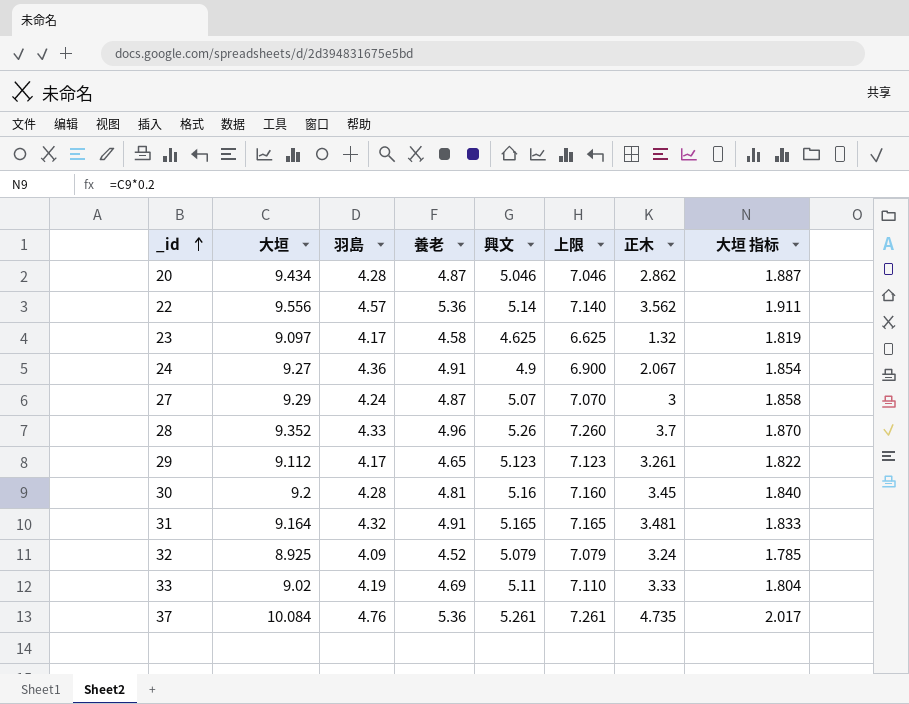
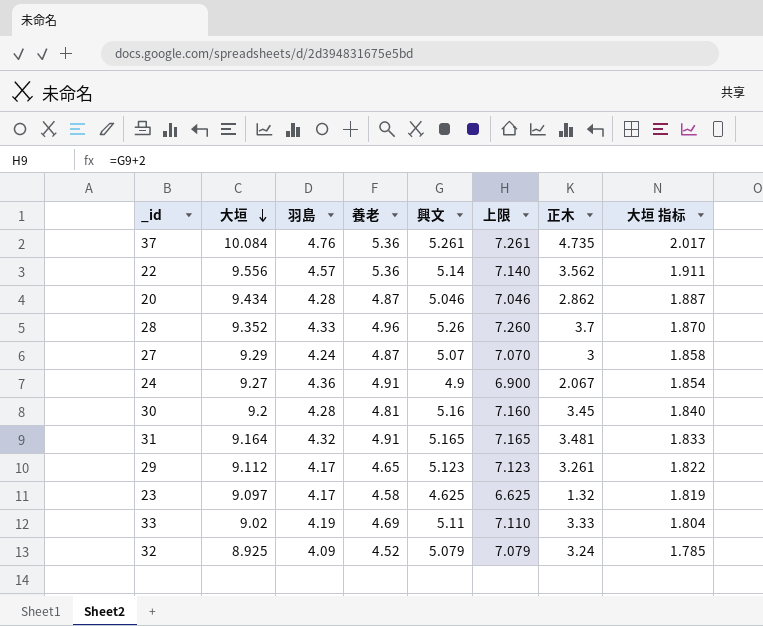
row order: _id ascending -> 大垣 descending

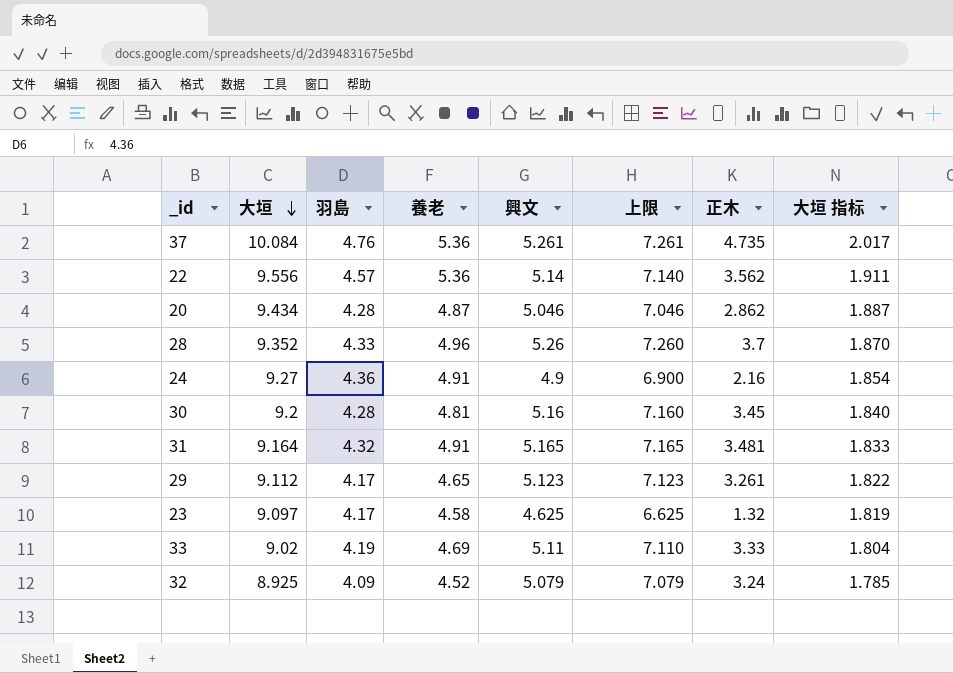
row 27: 9.29 | 4.24 | 4.87 | 5.07 | 7.070 | 3 | 1.858 -> none
24 | 正木: 2.067 -> 2.16

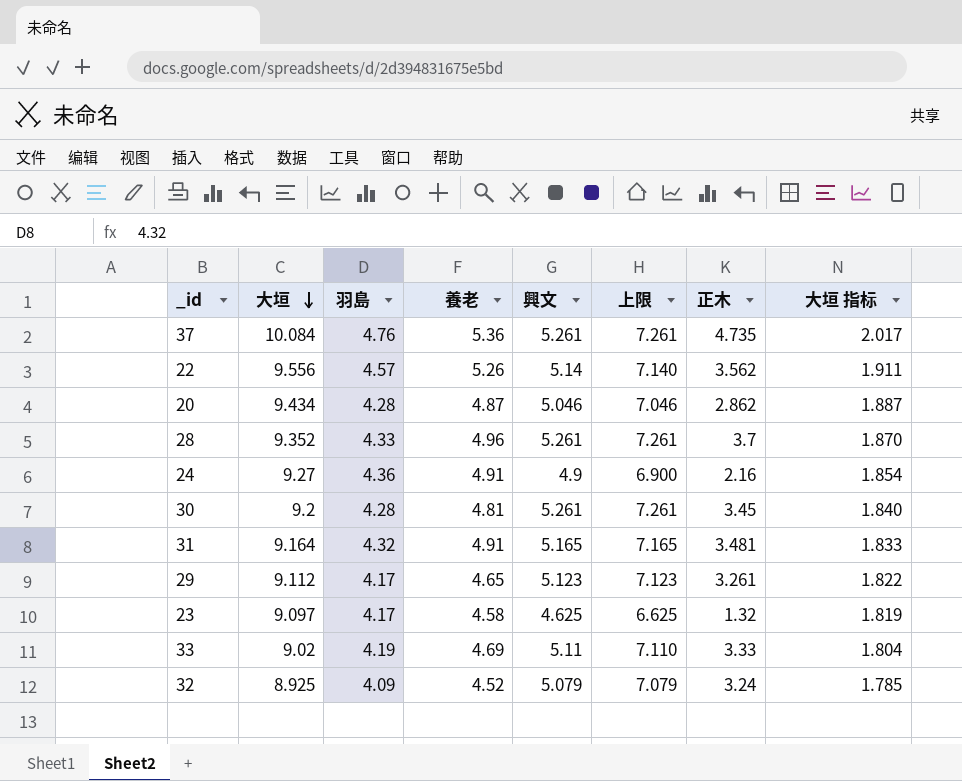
22 | 養老: 5.36 -> 5.26
28 | 興文: 5.26 -> 5.261
28 | 上限: 7.260 -> 7.261
30 | 興文: 5.16 -> 5.261
30 | 上限: 7.160 -> 7.261

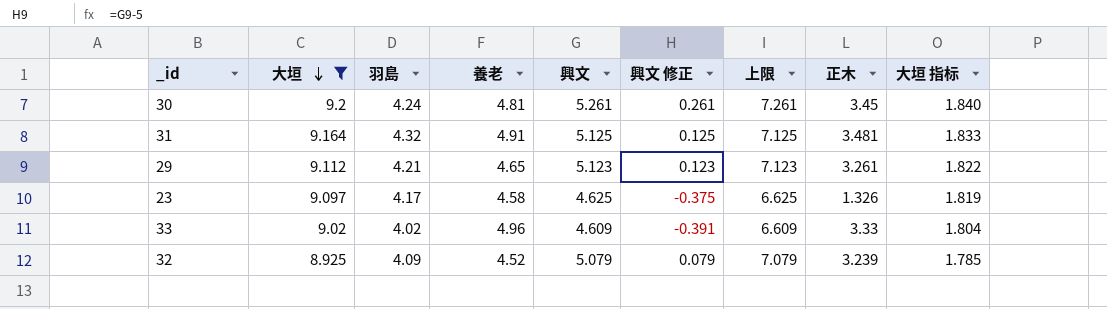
filter: none -> 大垣 <= 9.2
column 興文 修正 | formula: none -> [興文] - 5
30 | 羽島: 4.28 -> 4.24
31 | 興文: 5.165 -> 5.125
31 | 上限: 7.165 -> 7.125
29 | 羽島: 4.17 -> 4.21
23 | 正木: 1.32 -> 1.326
33 | 羽島: 4.19 -> 4.02
33 | 養老: 4.69 -> 4.96
33 | 興文: 5.11 -> 4.609
33 | 上限: 7.110 -> 6.609
32 | 正木: 3.24 -> 3.239

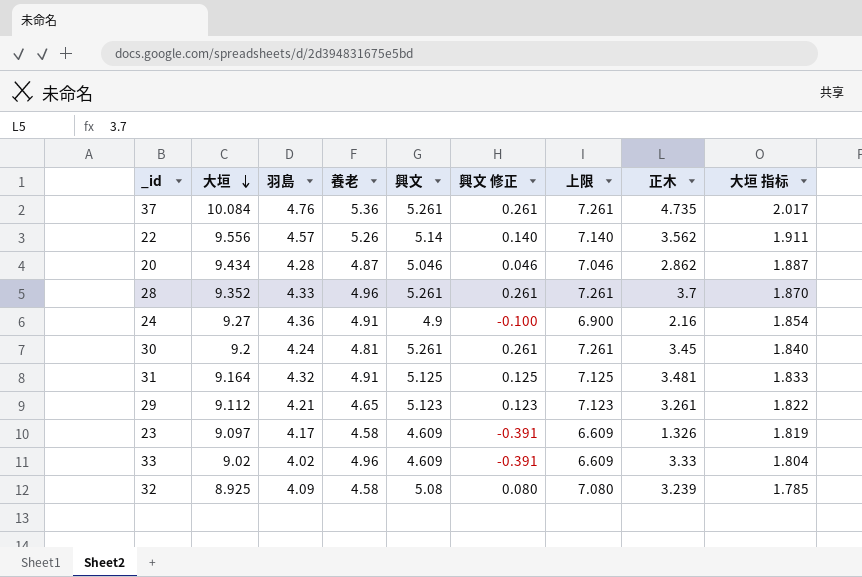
filter: 大垣 <= 9.2 -> none
23 | 興文: 4.625 -> 4.609
23 | 興文 修正: -0.375 -> -0.391
23 | 上限: 6.625 -> 6.609
32 | 養老: 4.52 -> 4.58
32 | 興文: 5.079 -> 5.08
32 | 興文 修正: 0.079 -> 0.080
32 | 上限: 7.079 -> 7.080

